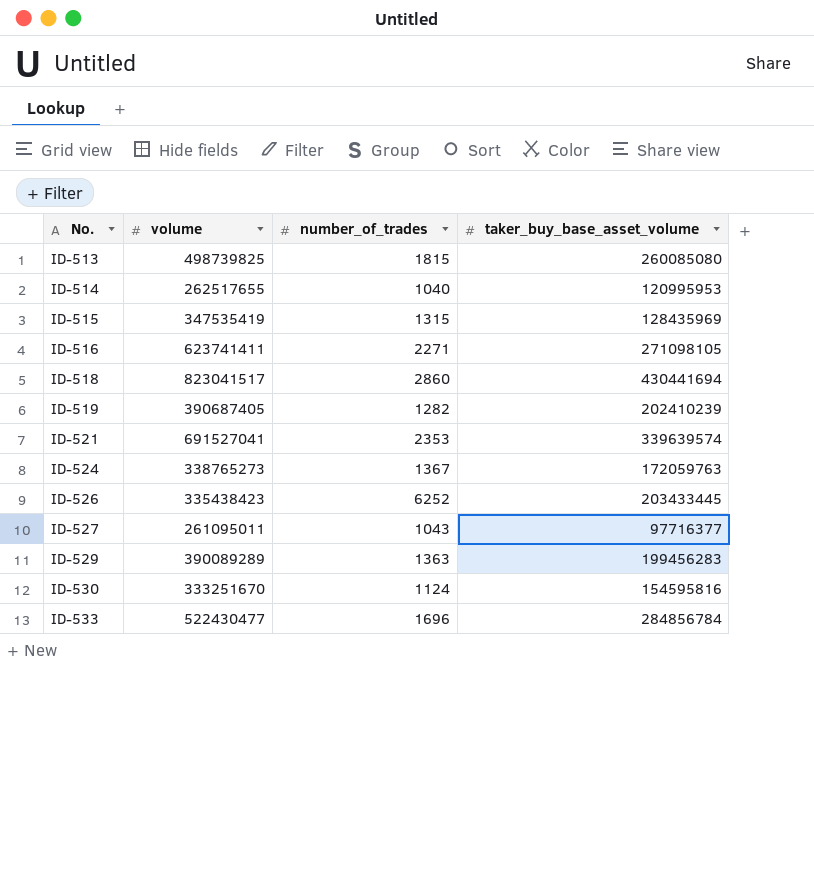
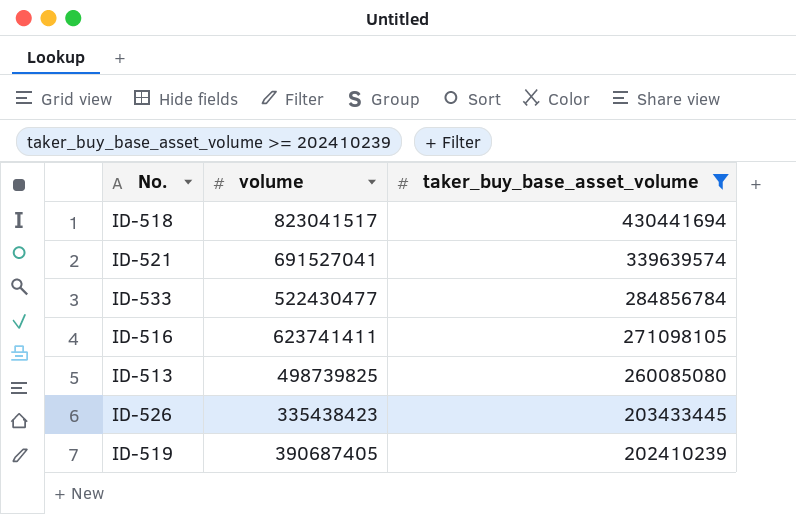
filter: none -> taker_buy_base_asset_volume >= 202410239
row order: No. ascending -> taker_buy_base_asset_volume descending
column number_of_trades | position: 3 -> none

